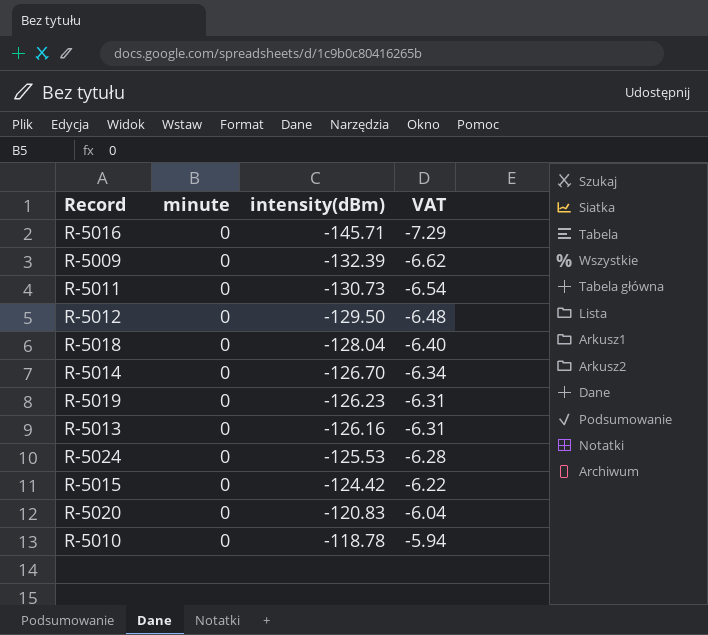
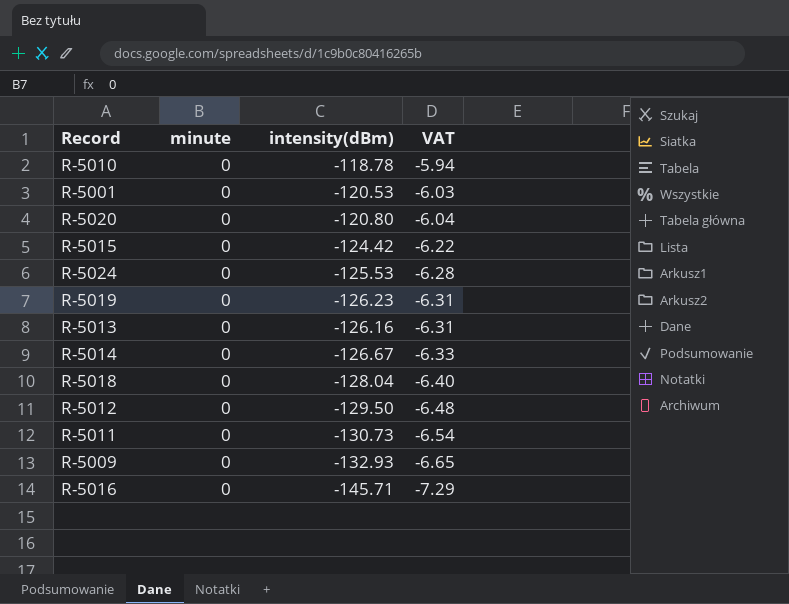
row order: intensity(dBm) ascending -> VAT descending
row R-5001: none -> 0 | -120.53 | -6.03
R-5020 | intensity(dBm): -120.83 -> -120.80
R-5014 | intensity(dBm): -126.70 -> -126.67
R-5014 | VAT: -6.34 -> -6.33
R-5009 | intensity(dBm): -132.39 -> -132.93
R-5009 | VAT: -6.62 -> -6.65

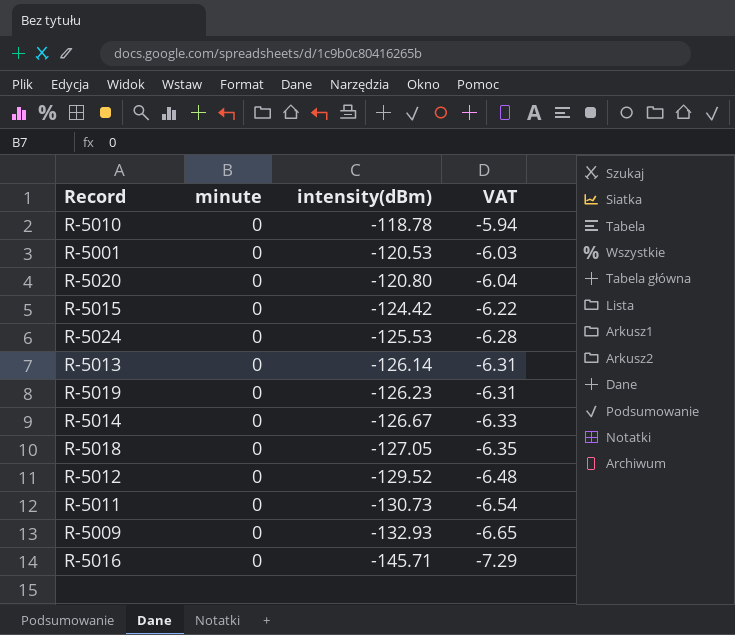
row order: VAT descending -> intensity(dBm) descending
R-5013 | intensity(dBm): -126.16 -> -126.14
R-5018 | intensity(dBm): -128.04 -> -127.05
R-5018 | VAT: -6.40 -> -6.35
R-5012 | intensity(dBm): -129.50 -> -129.52

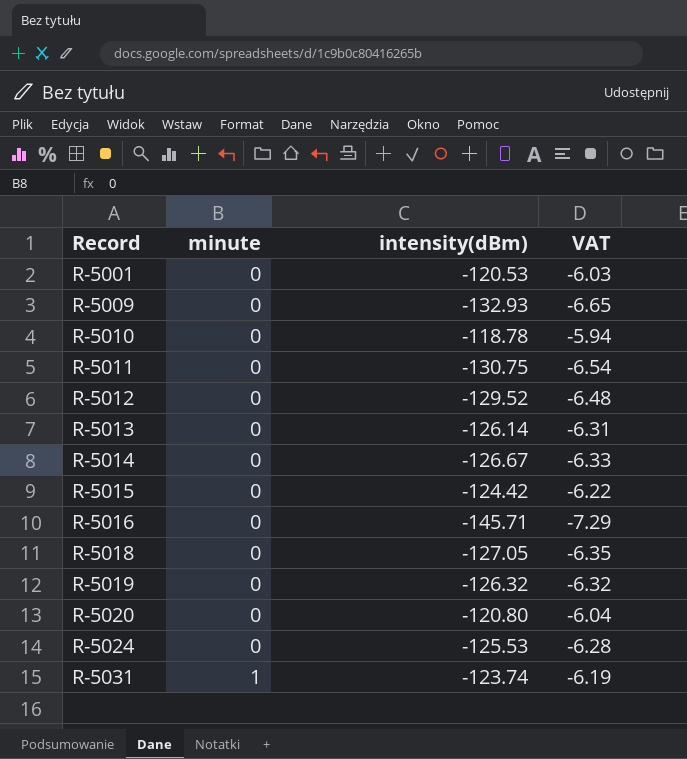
row order: intensity(dBm) descending -> Record ascending
R-5011 | intensity(dBm): -130.73 -> -130.75
R-5019 | intensity(dBm): -126.23 -> -126.32
R-5019 | VAT: -6.31 -> -6.32
row R-5031: none -> 1 | -123.74 | -6.19

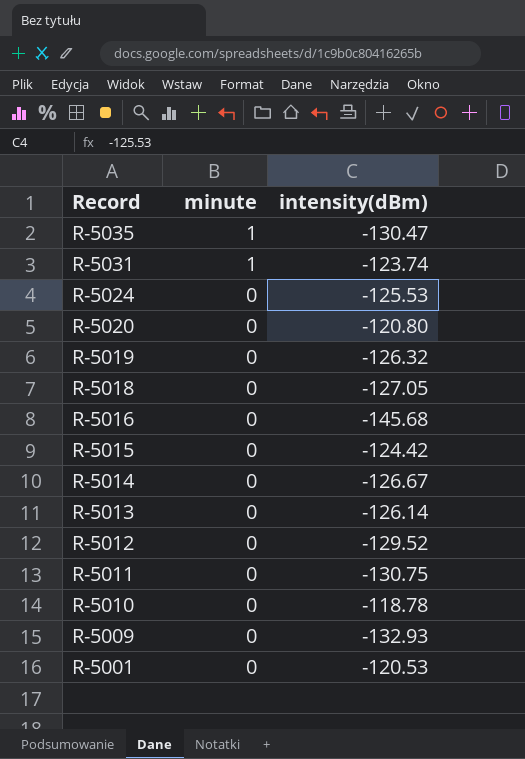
row order: Record ascending -> Record descending
column VAT | formula: [intensity(dBm)] * 0.05 -> none
row R-5035: none -> 1 | -130.47
R-5016 | intensity(dBm): -145.71 -> -145.68

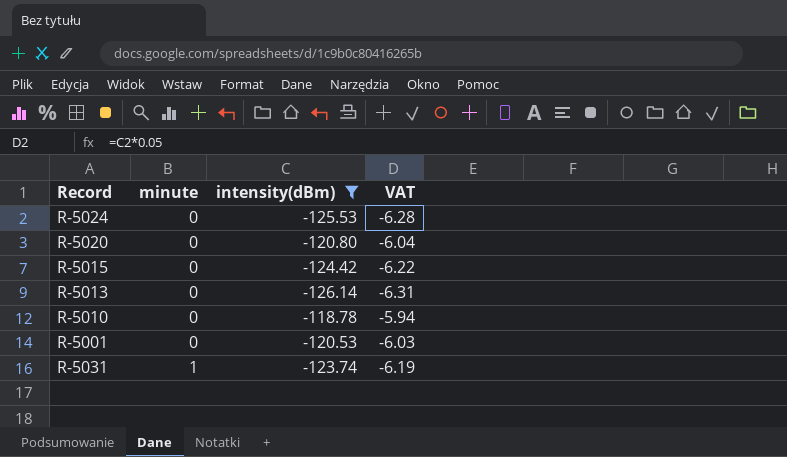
filter: none -> intensity(dBm) >= -126.14
row order: Record descending -> minute ascending
column VAT | formula: none -> [intensity(dBm)] * 0.05

